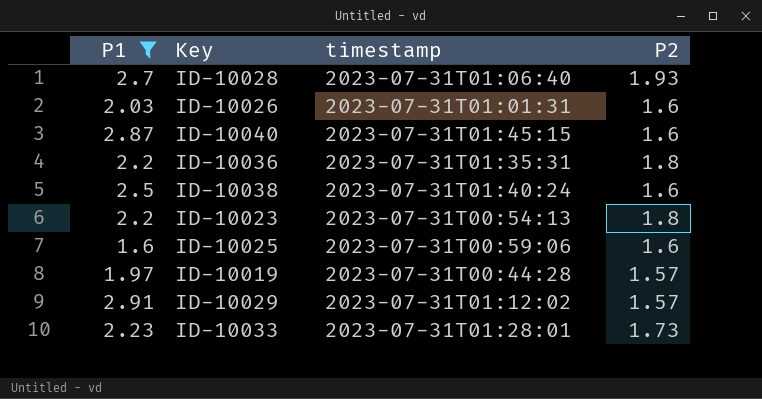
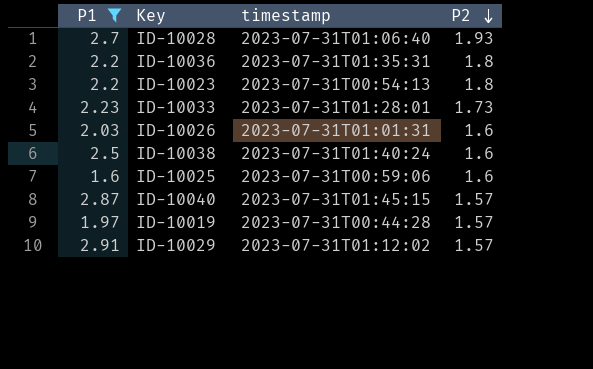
row order: none -> P2 descending
ID-10040 | P2: 1.6 -> 1.57

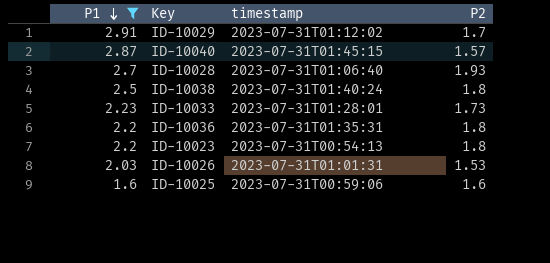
row order: P2 descending -> P1 descending
row ID-10019: 1.97 | 2023-07-31T00:44:28 | 1.57 -> none
ID-10029 | P2: 1.57 -> 1.7
ID-10038 | P2: 1.6 -> 1.8
ID-10026 | P2: 1.6 -> 1.53

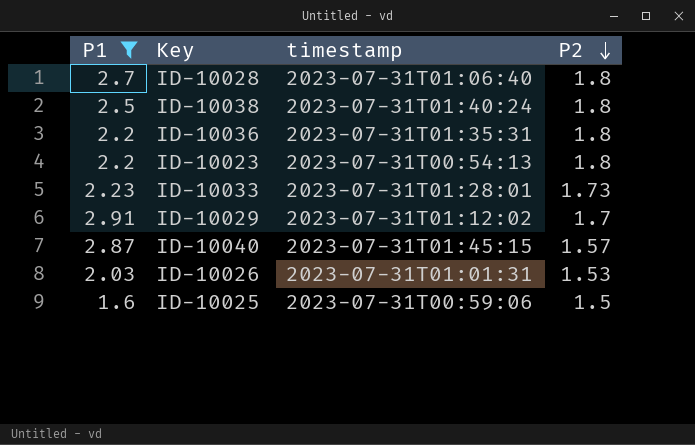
row order: P1 descending -> P2 descending
ID-10028 | P2: 1.93 -> 1.8
ID-10025 | P2: 1.6 -> 1.5

